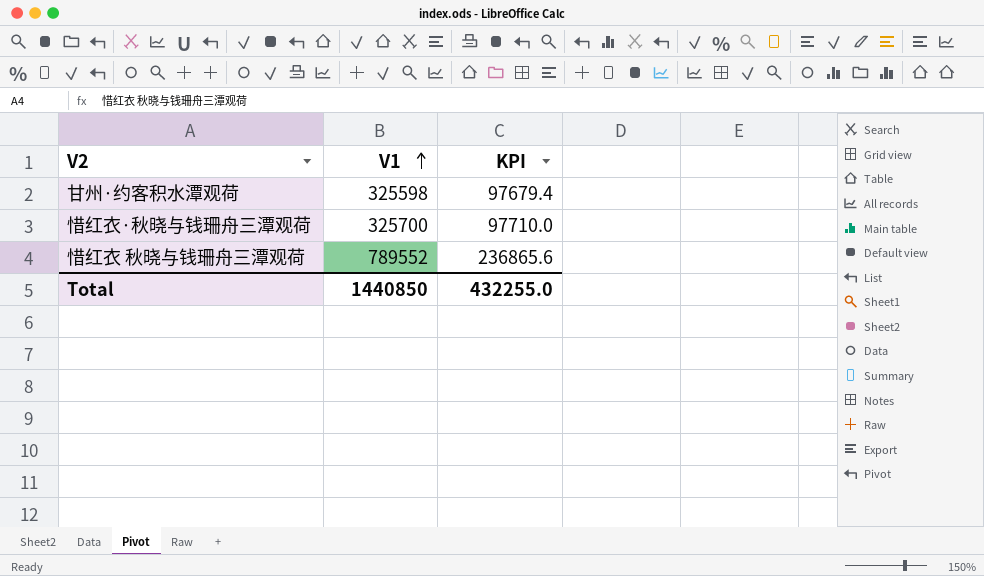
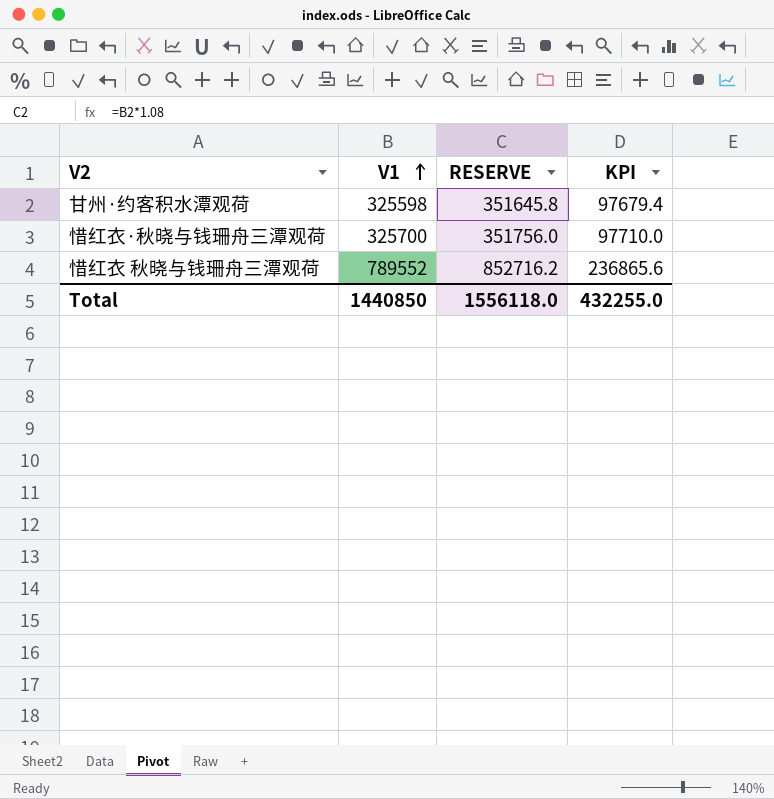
column RESERVE | formula: none -> [V1] * 1.08

